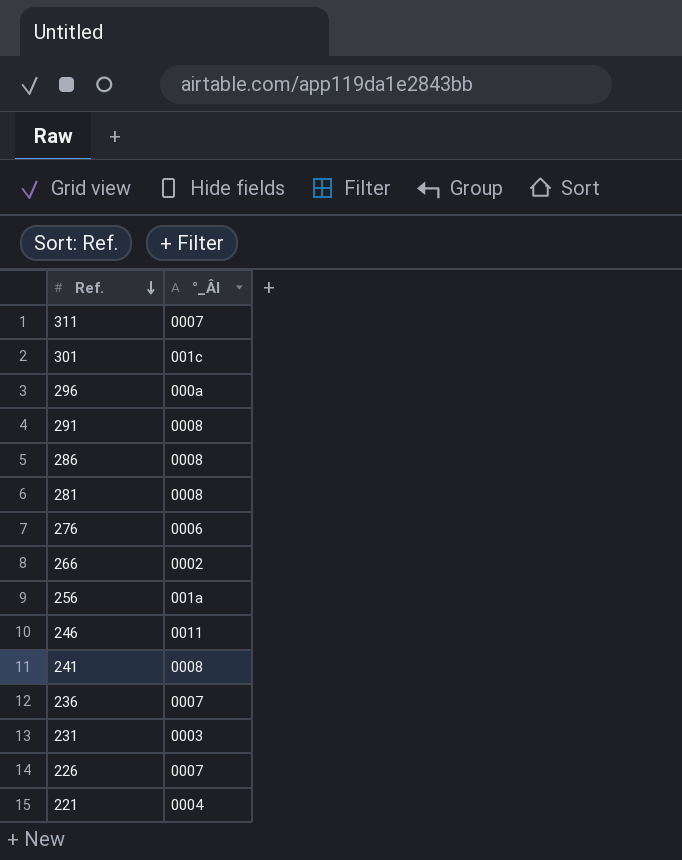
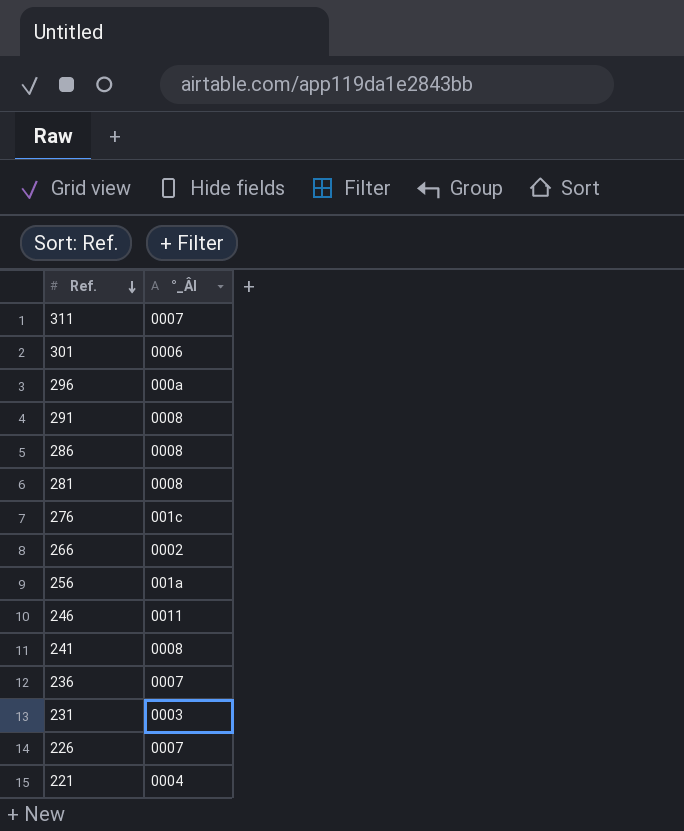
301 | °_ÂI: 001c -> 0006
276 | °_ÂI: 0006 -> 001c

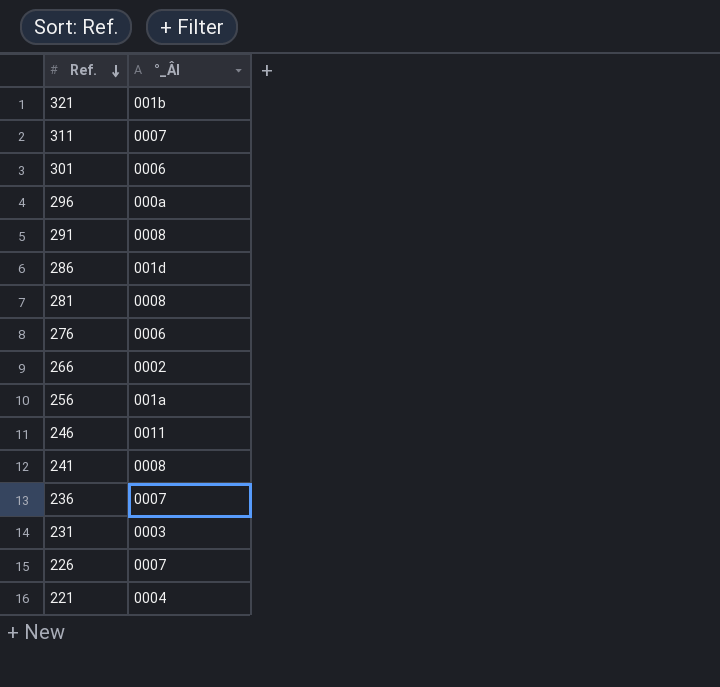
row 321: none -> 001b
286 | °_ÂI: 0008 -> 001d
276 | °_ÂI: 001c -> 0006

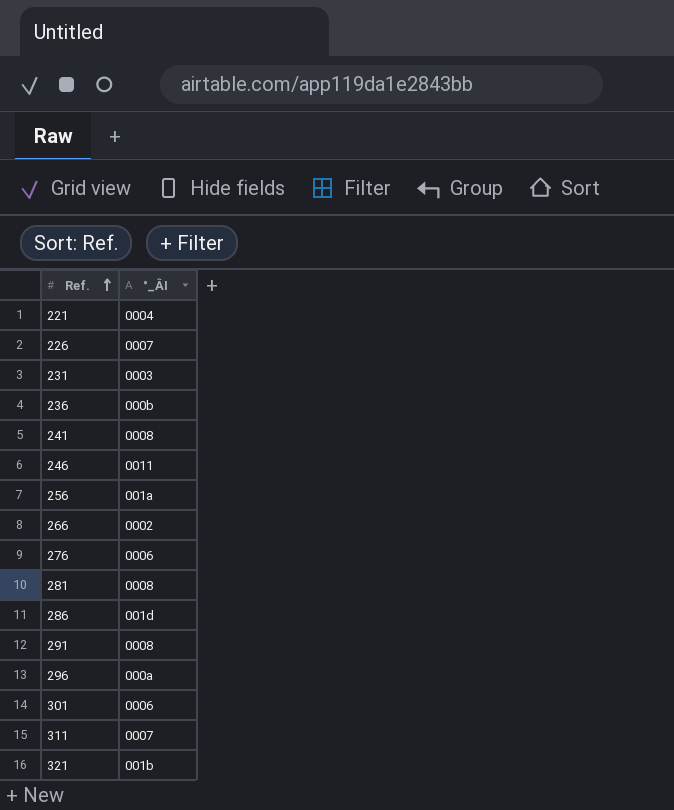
row order: Ref. descending -> Ref. ascending
236 | °_ÂI: 0007 -> 000b

